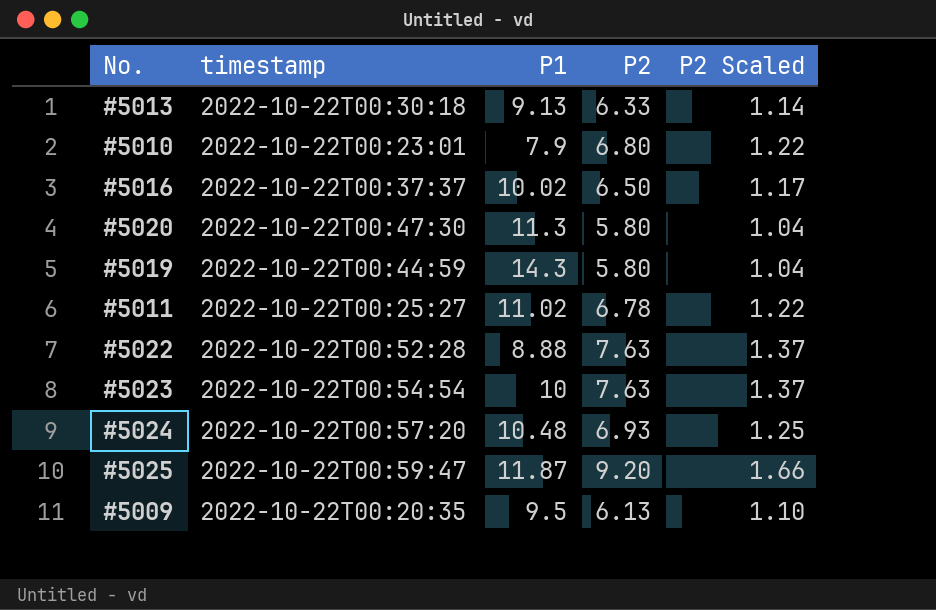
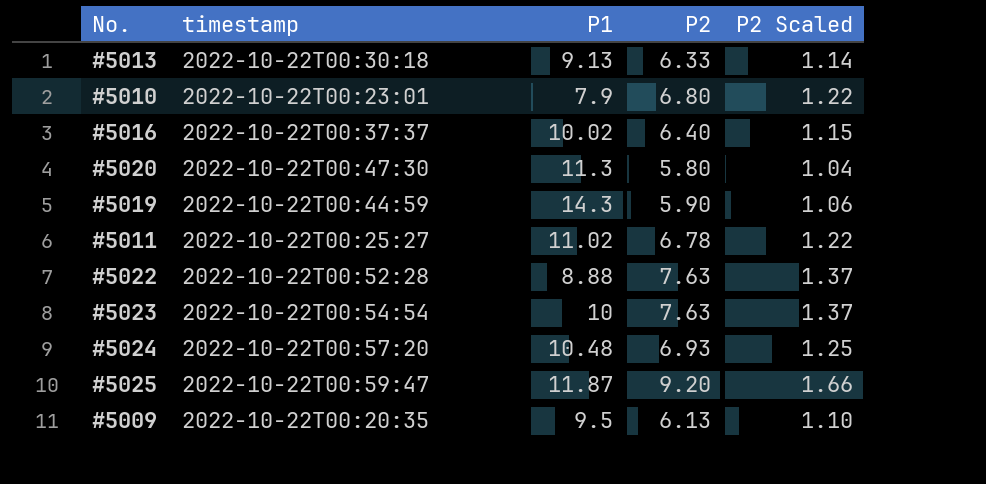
#5016 | P2: 6.50 -> 6.40
#5016 | P2 Scaled: 1.17 -> 1.15
#5019 | P2: 5.80 -> 5.90
#5019 | P2 Scaled: 1.04 -> 1.06

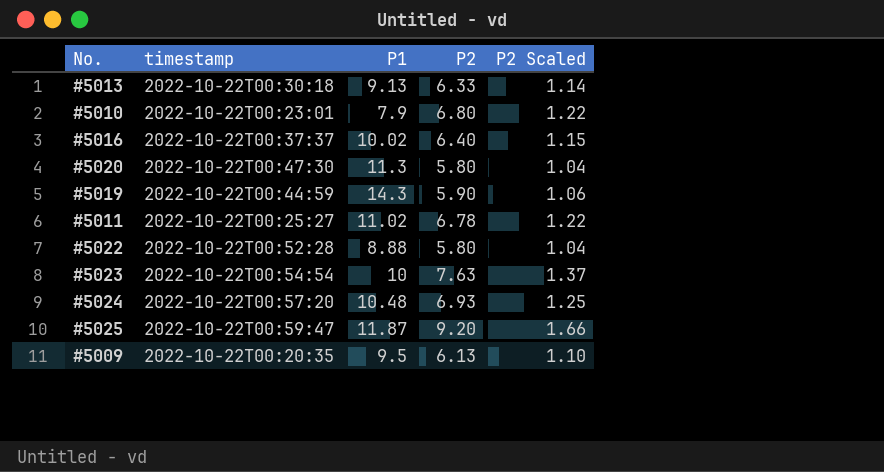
#5022 | P2: 7.63 -> 5.80
#5022 | P2 Scaled: 1.37 -> 1.04

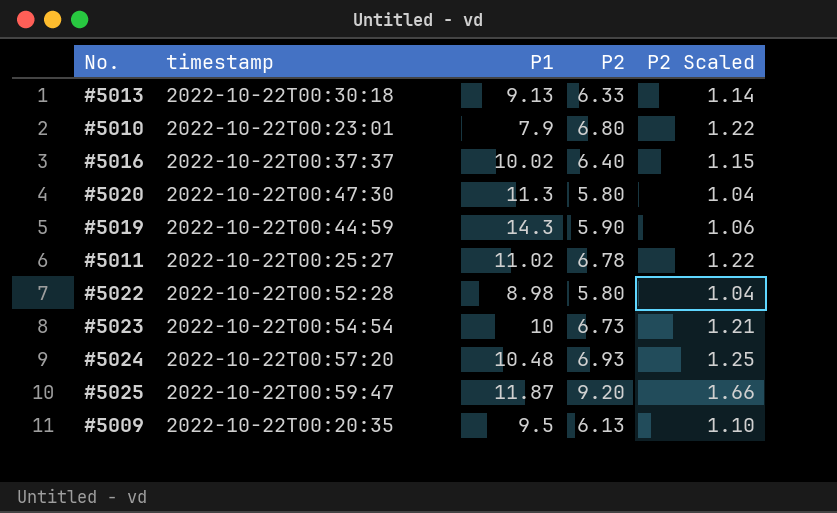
#5022 | P1: 8.88 -> 8.98
#5023 | P2: 7.63 -> 6.73
#5023 | P2 Scaled: 1.37 -> 1.21

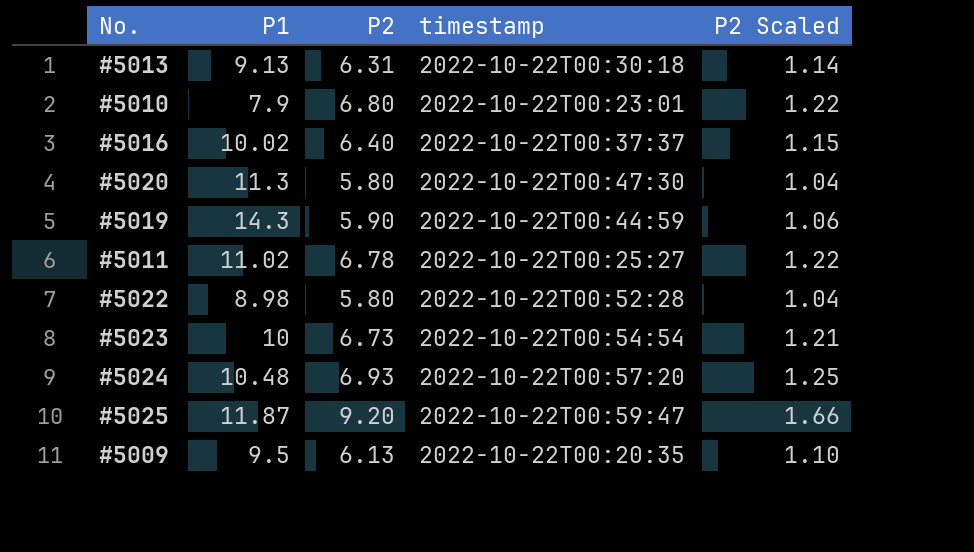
column timestamp | position: 2 -> 4
#5013 | P2: 6.33 -> 6.31

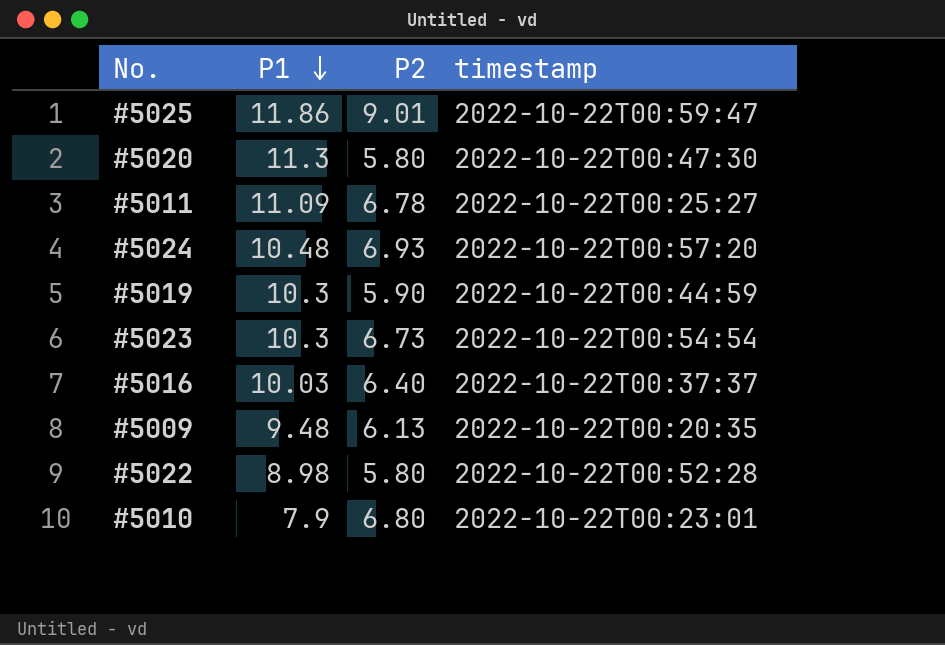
row order: none -> P1 descending
column P2 Scaled | formula: [P2] * 0.18 -> none
row #5013: 9.13 | 6.31 | 2022-10-22T00:30:18 | 1.14 -> none
#5025 | P1: 11.87 -> 11.86
#5025 | P2: 9.20 -> 9.01
#5011 | P1: 11.02 -> 11.09
#5019 | P1: 14.3 -> 10.3
#5023 | P1: 10 -> 10.3
#5016 | P1: 10.02 -> 10.03
#5009 | P1: 9.5 -> 9.48

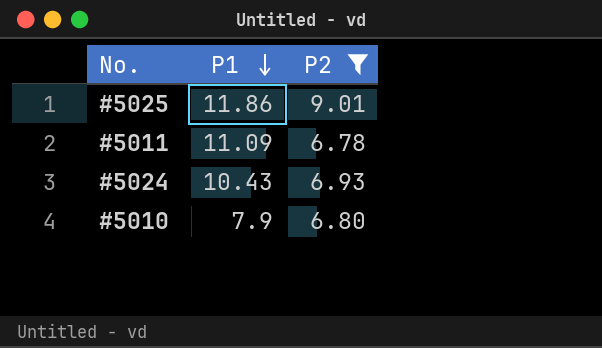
filter: none -> P2 >= 6.78
column timestamp | position: 4 -> none
#5024 | P1: 10.48 -> 10.43

